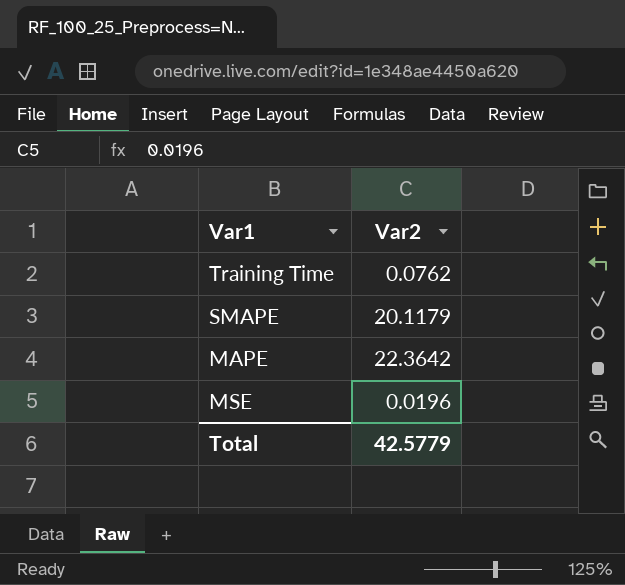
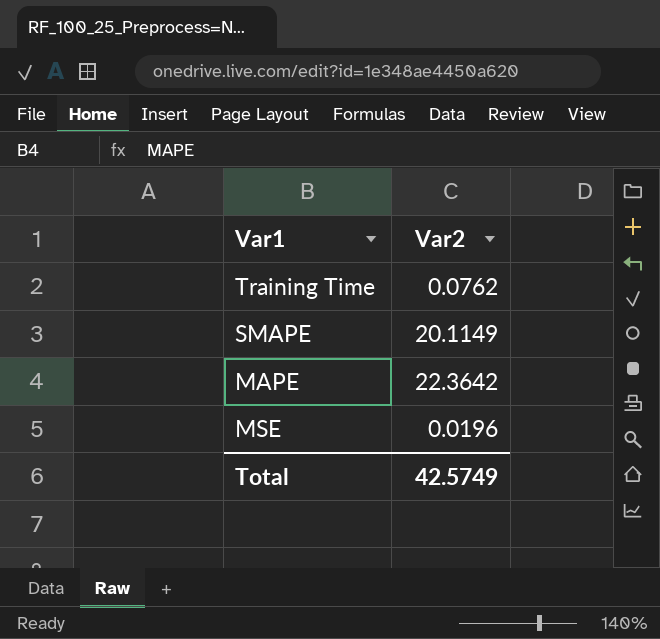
SMAPE | Var2: 20.1179 -> 20.1149
Total | Var2: 42.5779 -> 42.5749

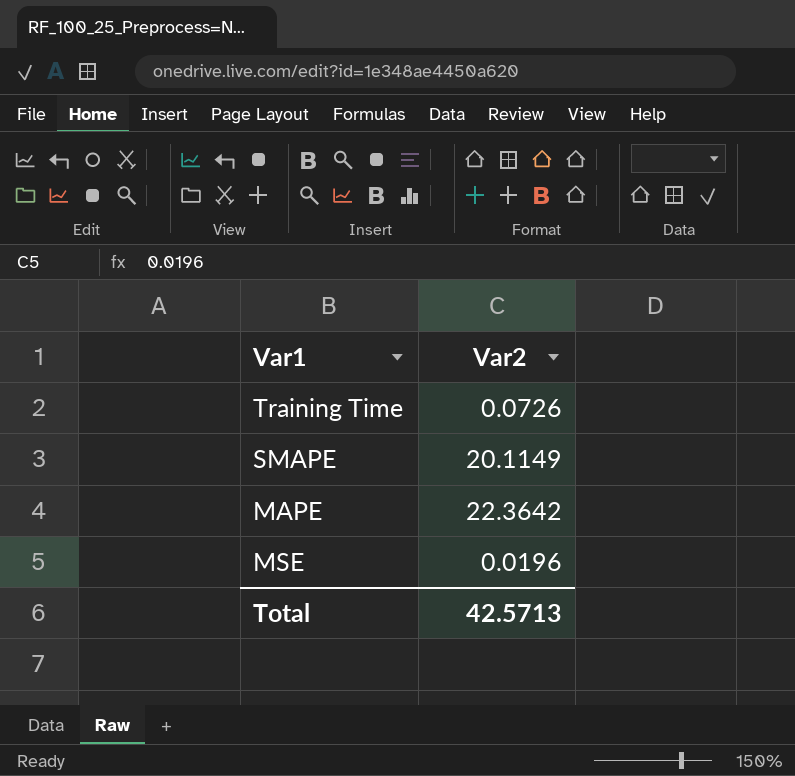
Training Time | Var2: 0.0762 -> 0.0726
Total | Var2: 42.5749 -> 42.5713

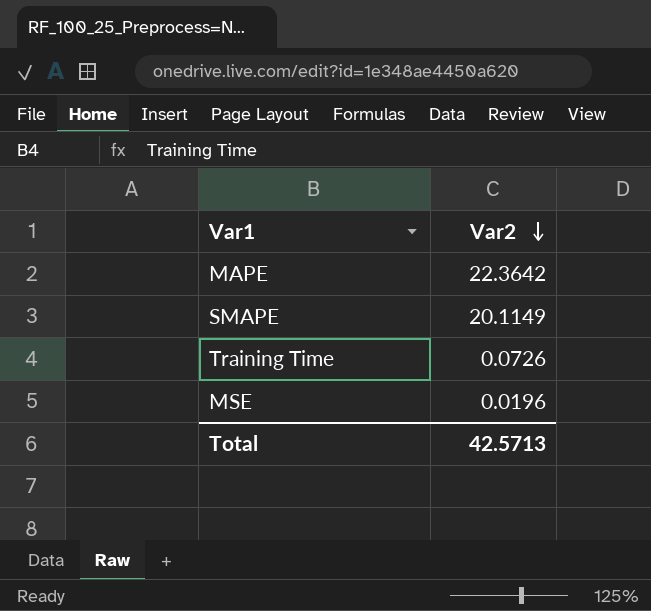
row order: none -> Var2 descending

